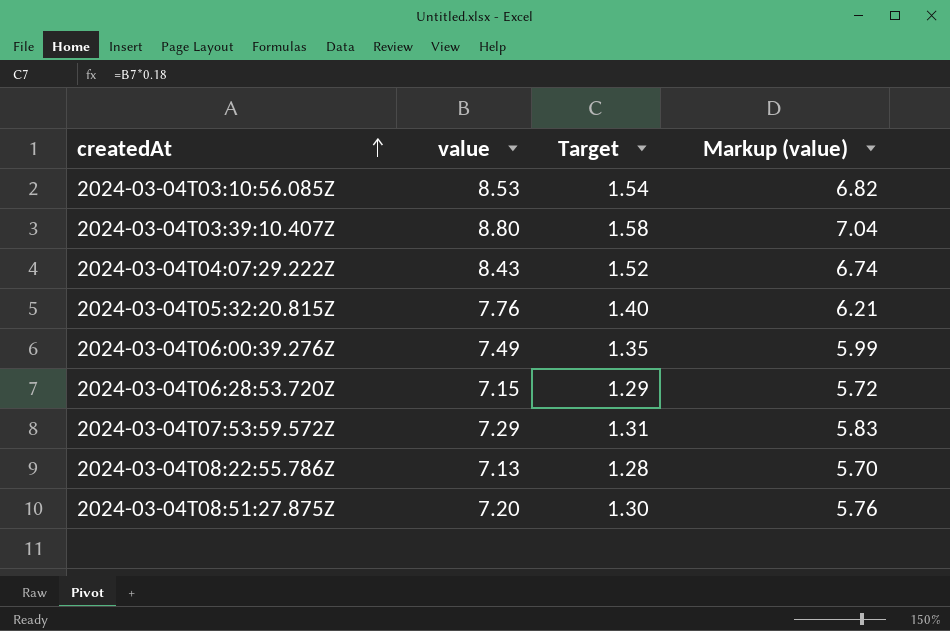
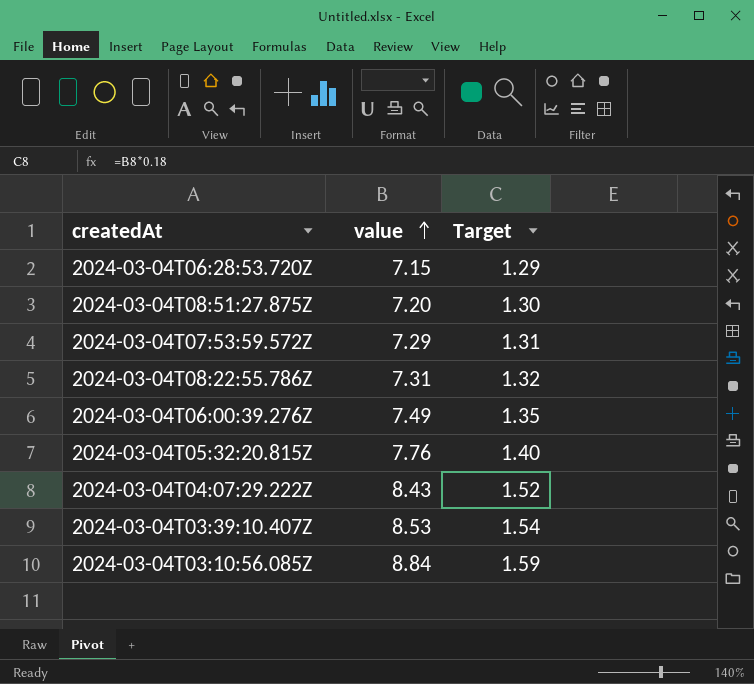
row order: createdAt ascending -> value ascending
column Markup (value) | formula: [value] * 0.8 -> none
2024-03-04T08:22:55.786Z | value: 7.13 -> 7.31
2024-03-04T08:22:55.786Z | Target: 1.28 -> 1.32
2024-03-04T03:39:10.407Z | value: 8.80 -> 8.53
2024-03-04T03:39:10.407Z | Target: 1.58 -> 1.54
2024-03-04T03:10:56.085Z | value: 8.53 -> 8.84
2024-03-04T03:10:56.085Z | Target: 1.54 -> 1.59

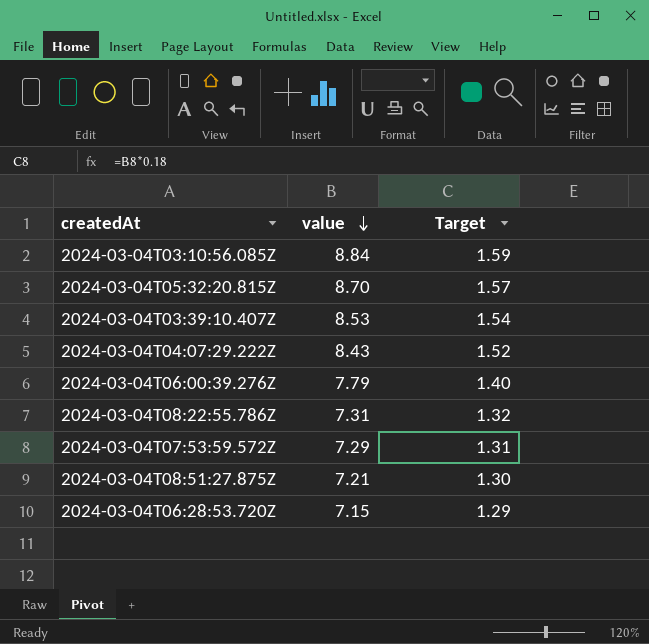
row order: value ascending -> value descending
2024-03-04T05:32:20.815Z | value: 7.76 -> 8.70
2024-03-04T05:32:20.815Z | Target: 1.40 -> 1.57
2024-03-04T06:00:39.276Z | value: 7.49 -> 7.79
2024-03-04T06:00:39.276Z | Target: 1.35 -> 1.40
2024-03-04T08:51:27.875Z | value: 7.20 -> 7.21

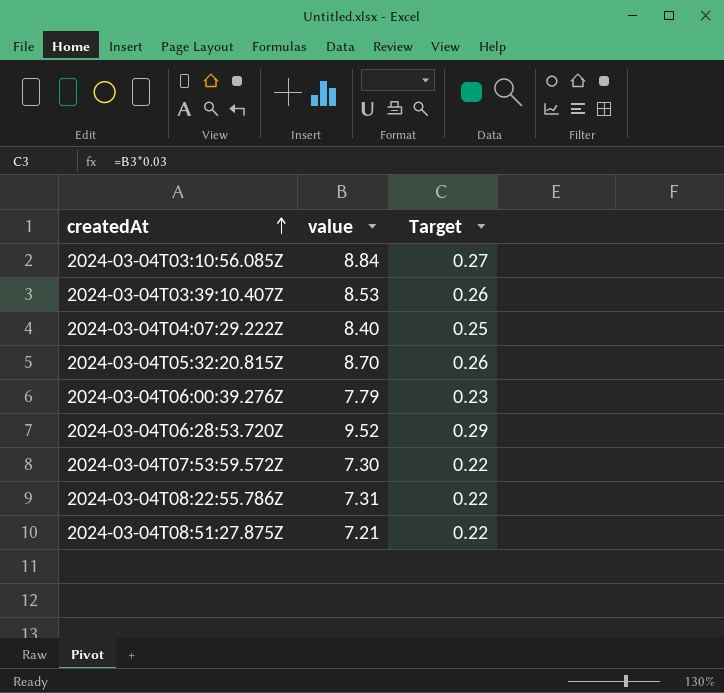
row order: value descending -> createdAt ascending
column Target | formula: [value] * 0.18 -> [value] * 0.03
2024-03-04T04:07:29.222Z | value: 8.43 -> 8.40
2024-03-04T06:28:53.720Z | value: 7.15 -> 9.52
2024-03-04T07:53:59.572Z | value: 7.29 -> 7.30

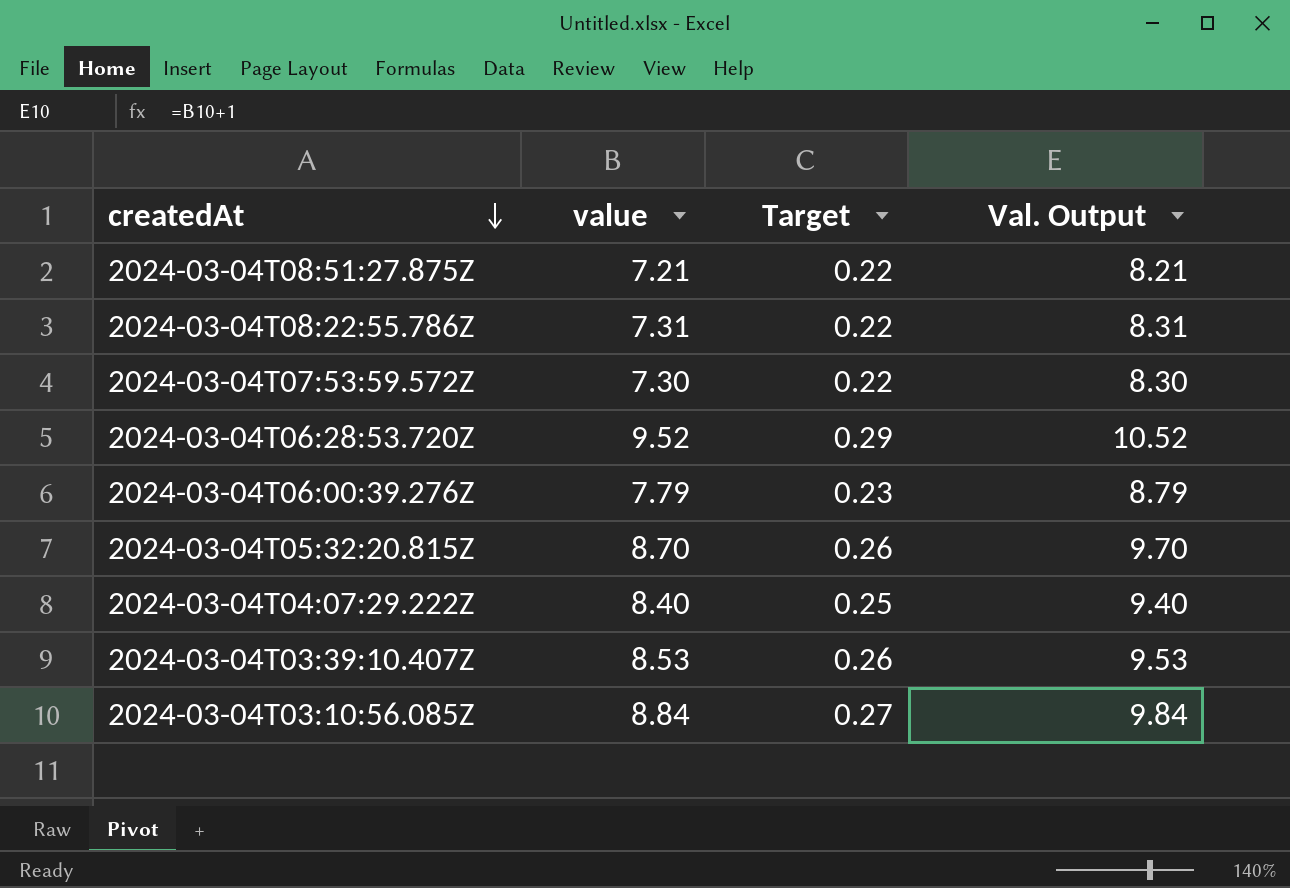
row order: createdAt ascending -> createdAt descending
column Val. Output | formula: none -> [value] + 1

